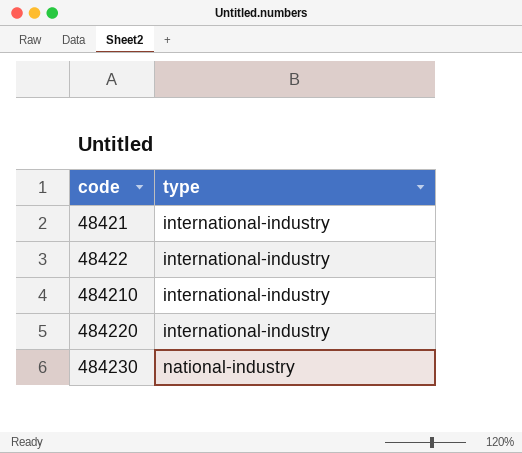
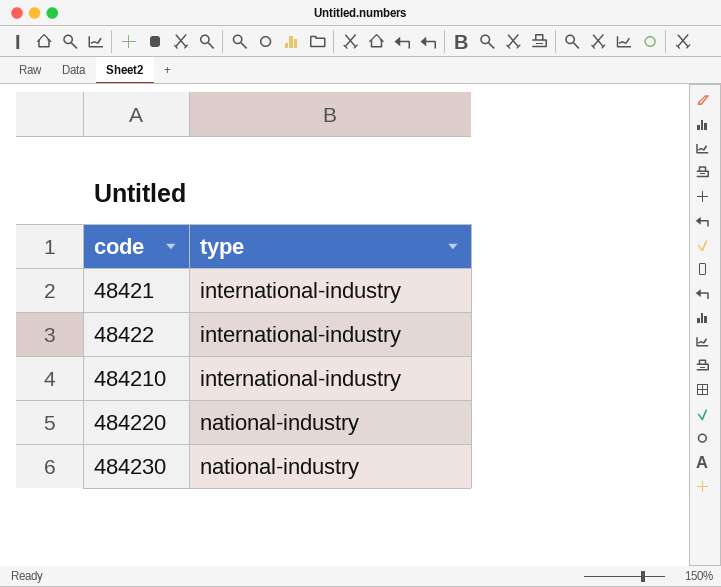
484220 | type: international-industry -> national-industry

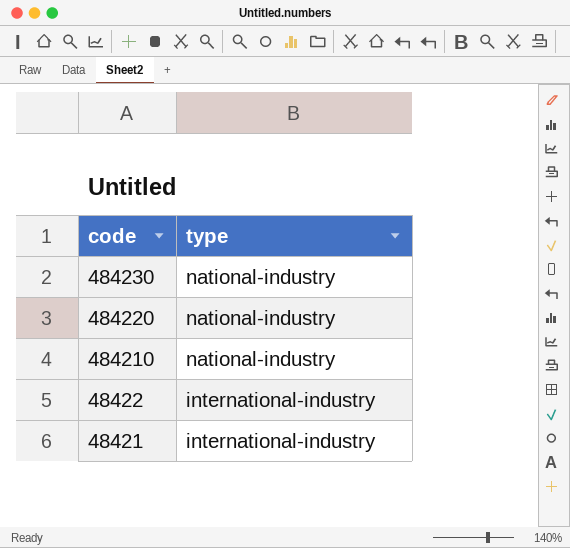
row order: code ascending -> code descending
484210 | type: international-industry -> national-industry

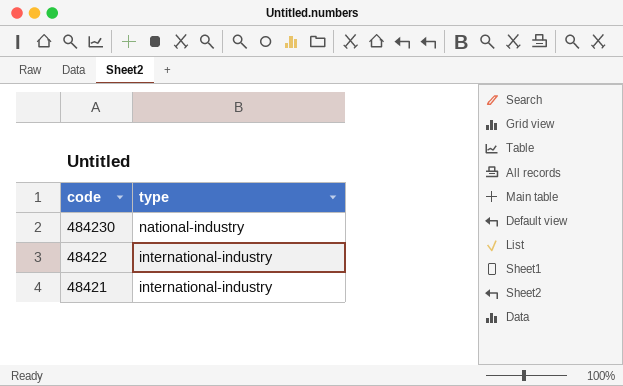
row 484220: national-industry -> none
row 484210: national-industry -> none

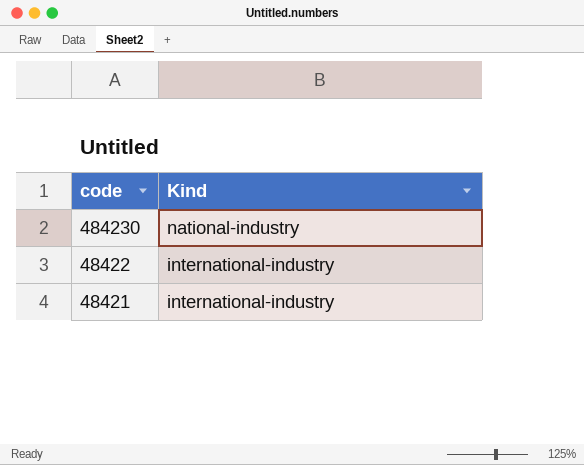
column name: type -> Kind

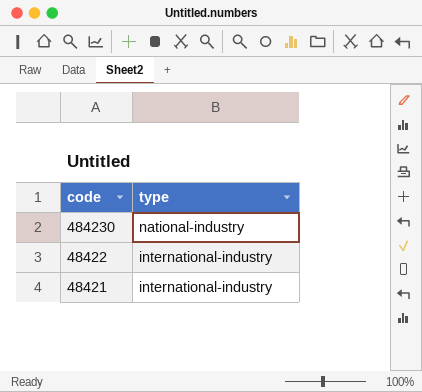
column name: Kind -> type

